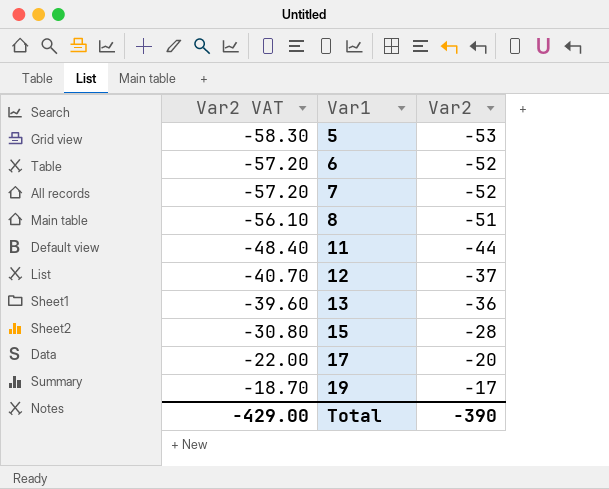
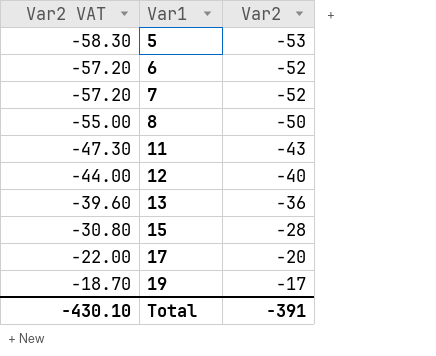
8 | Var2 VAT: -56.10 -> -55.00
8 | Var2: -51 -> -50
11 | Var2 VAT: -48.40 -> -47.30
11 | Var2: -44 -> -43
12 | Var2 VAT: -40.70 -> -44.00
12 | Var2: -37 -> -40
Total | Var2 VAT: -429.00 -> -430.10
Total | Var2: -390 -> -391

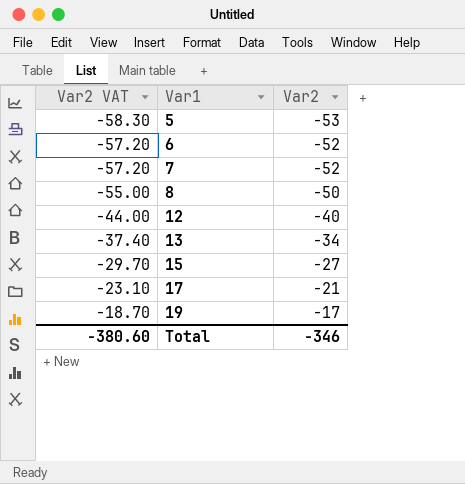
row 11: -47.30 | -43 -> none
13 | Var2 VAT: -39.60 -> -37.40
13 | Var2: -36 -> -34
15 | Var2 VAT: -30.80 -> -29.70
15 | Var2: -28 -> -27
17 | Var2 VAT: -22.00 -> -23.10
17 | Var2: -20 -> -21
Total | Var2 VAT: -430.10 -> -380.60
Total | Var2: -391 -> -346

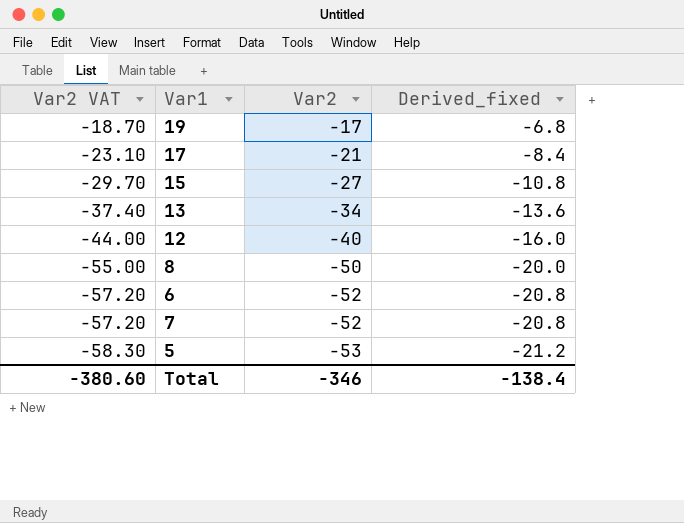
row order: Var2 VAT ascending -> Var2 VAT descending
column Derived_fixed | formula: none -> [Var2] * 0.4

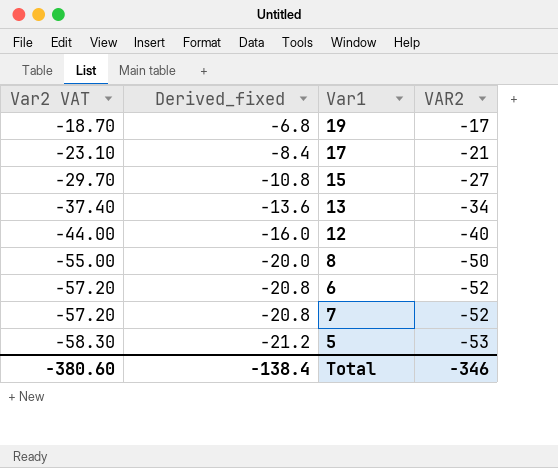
column Derived_fixed | position: 4 -> 2
column name: Var2 -> VAR2

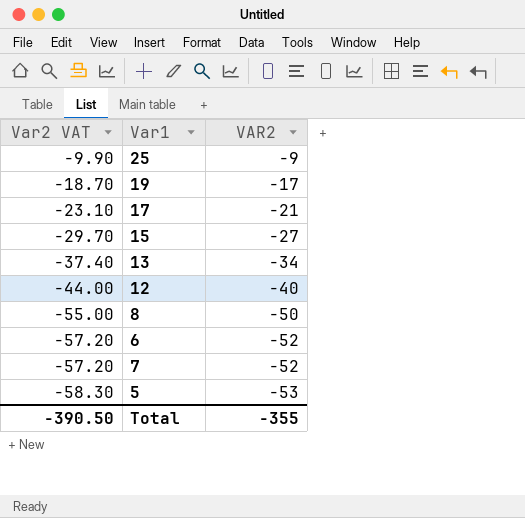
column Derived_fixed | formula: [VAR2] * 0.4 -> none
row 25: none -> -9.90 | -9
Total | Var2 VAT: -380.60 -> -390.50
Total | VAR2: -346 -> -355

